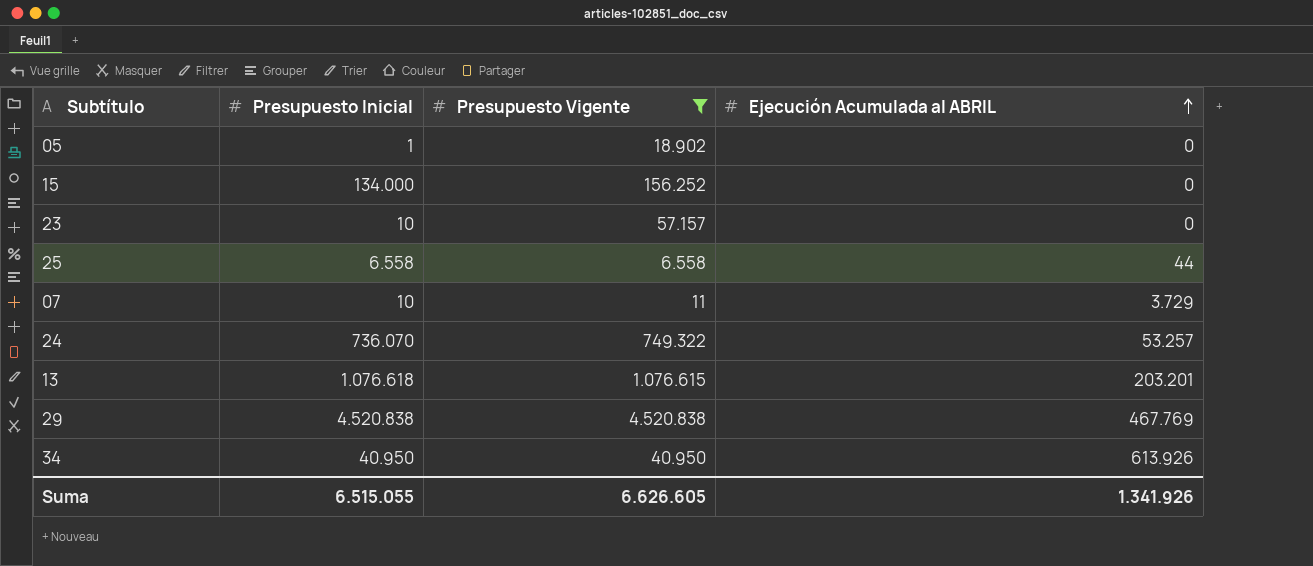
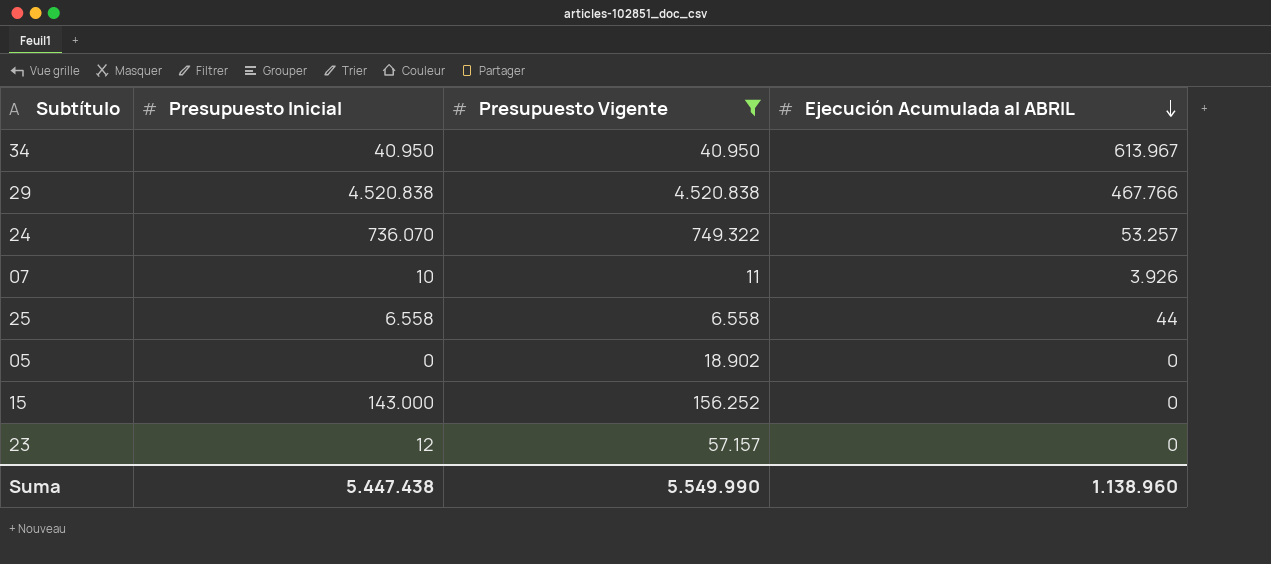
row order: Ejecución Acumulada al ABRIL ascending -> Ejecución Acumulada al ABRIL descending
row 13: 1.076.618 | 1.076.615 | 203.201 -> none
34 | Ejecución Acumulada al ABRIL: 613.926 -> 613.967
29 | Ejecución Acumulada al ABRIL: 467.769 -> 467.766
07 | Ejecución Acumulada al ABRIL: 3.729 -> 3.926
05 | Presupuesto Inicial: 1 -> 0
15 | Presupuesto Inicial: 134.000 -> 143.000
23 | Presupuesto Inicial: 10 -> 12
Suma | Presupuesto Inicial: 6.515.055 -> 5.447.438
Suma | Presupuesto Vigente: 6.626.605 -> 5.549.990
Suma | Ejecución Acumulada al ABRIL: 1.341.926 -> 1.138.960

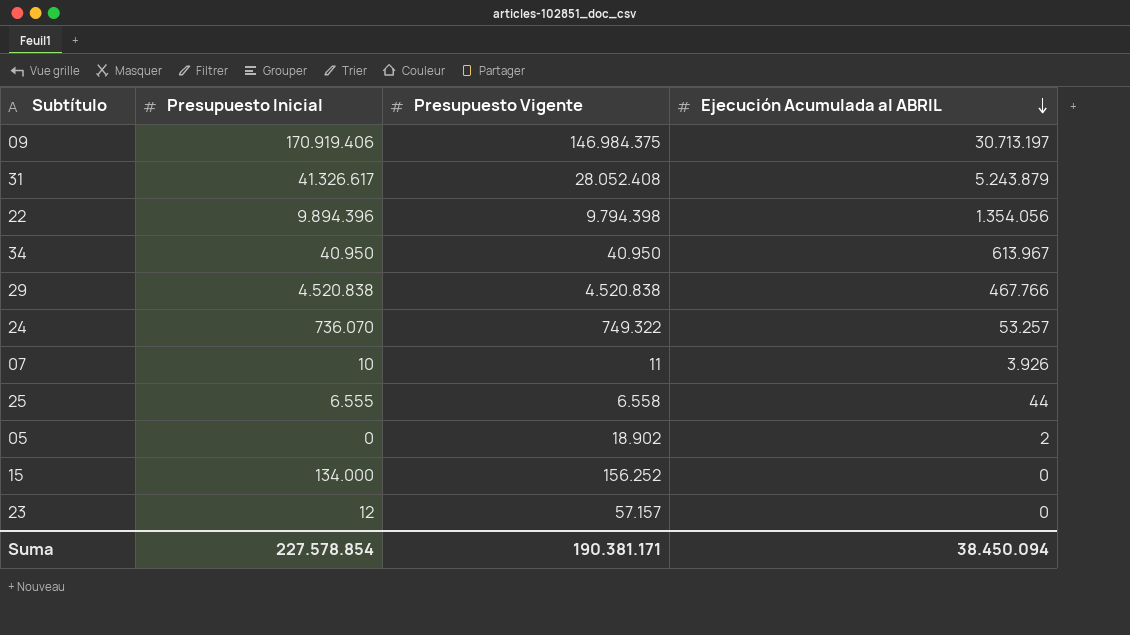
filter: Presupuesto Vigente <= 4.520.838 -> none
25 | Presupuesto Inicial: 6.558 -> 6.555
05 | Ejecución Acumulada al ABRIL: 0 -> 2
15 | Presupuesto Inicial: 143.000 -> 134.000
Suma | Presupuesto Inicial: 5.447.438 -> 227.578.854
Suma | Presupuesto Vigente: 5.549.990 -> 190.381.171
Suma | Ejecución Acumulada al ABRIL: 1.138.960 -> 38.450.094

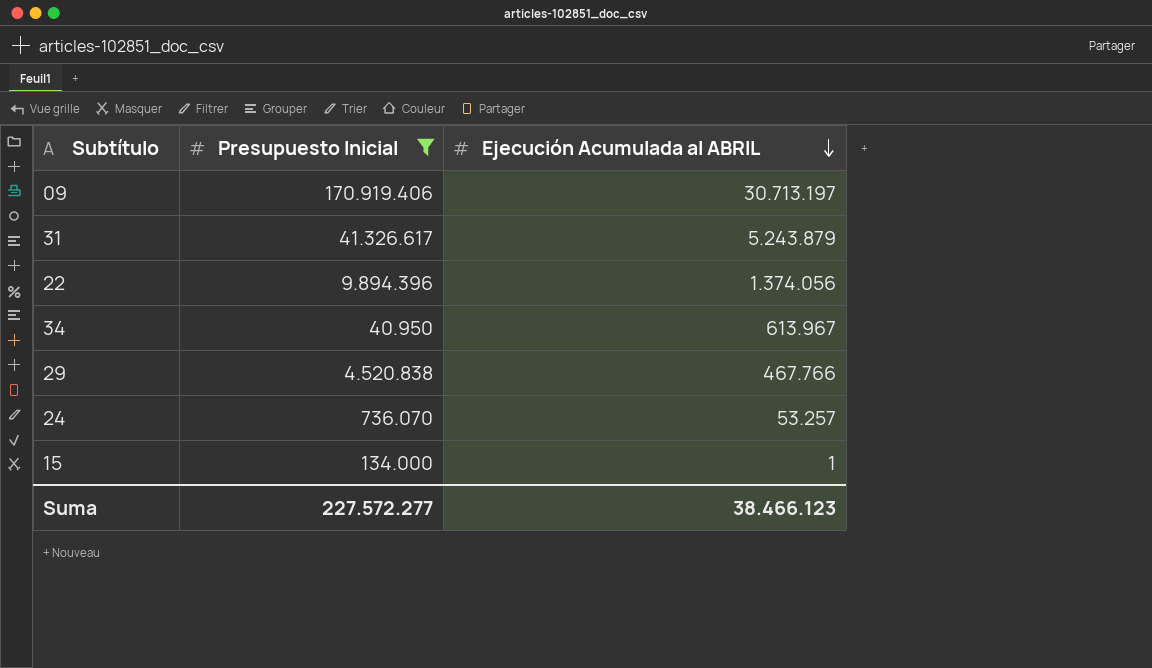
filter: none -> Presupuesto Inicial >= 40.950
column Presupuesto Vigente | position: 3 -> none
22 | Ejecución Acumulada al ABRIL: 1.354.056 -> 1.374.056
15 | Ejecución Acumulada al ABRIL: 0 -> 1
Suma | Presupuesto Inicial: 227.578.854 -> 227.572.277
Suma | Ejecución Acumulada al ABRIL: 38.450.094 -> 38.466.123

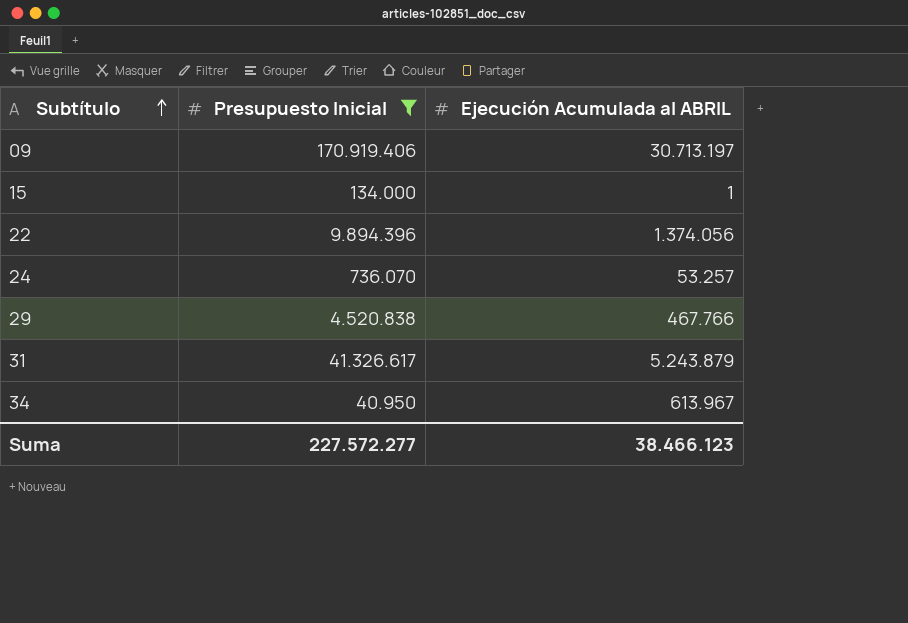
row order: Ejecución Acumulada al ABRIL descending -> Subtítulo ascending

